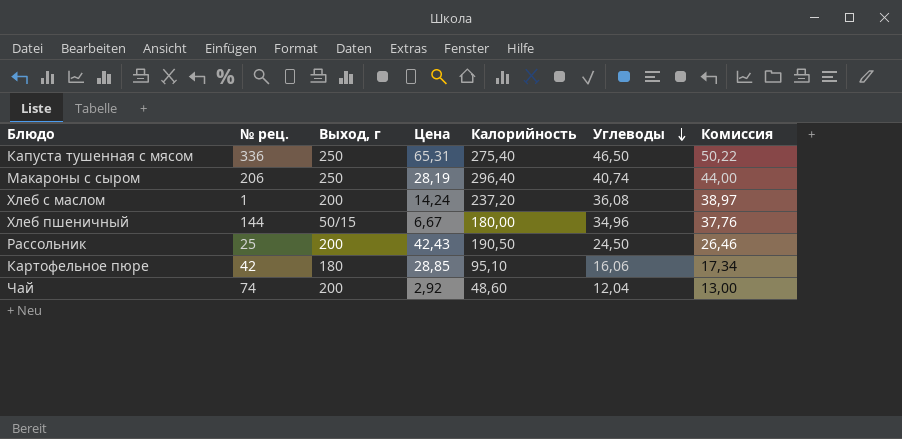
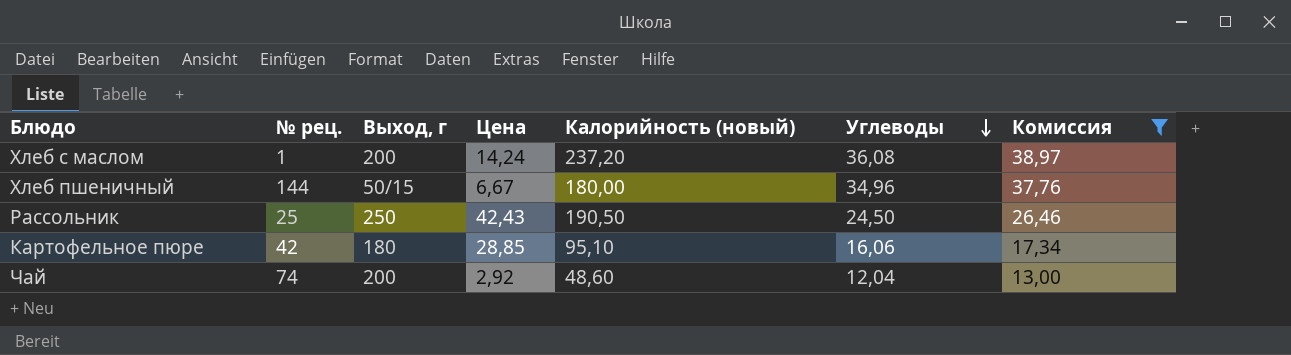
filter: none -> Комиссия <= 38,97
column name: Калорийность -> Калорийность (новый)
Рассольник | Выход, г: 200 -> 250

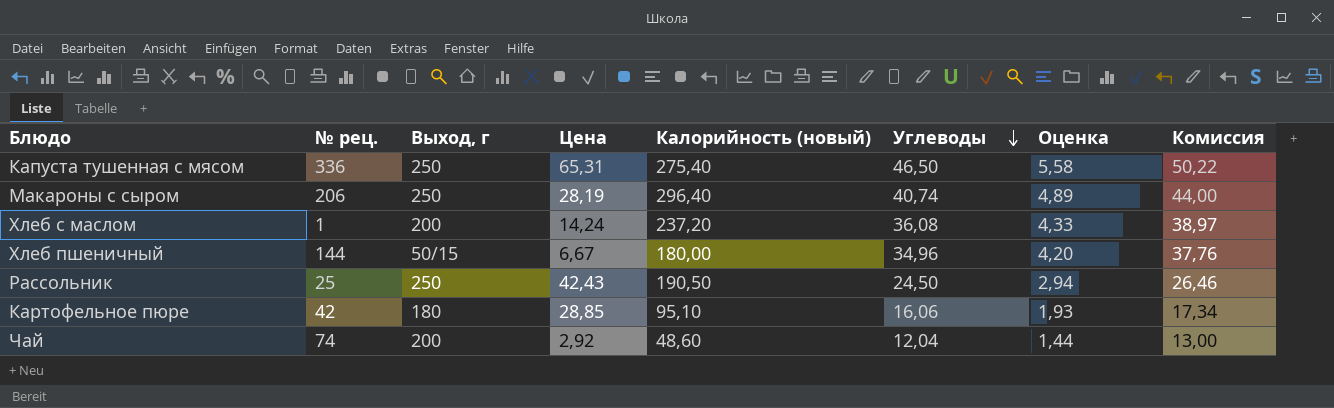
filter: Комиссия <= 38,97 -> none
column Оценка | formula: none -> [Углеводы] * 0,12

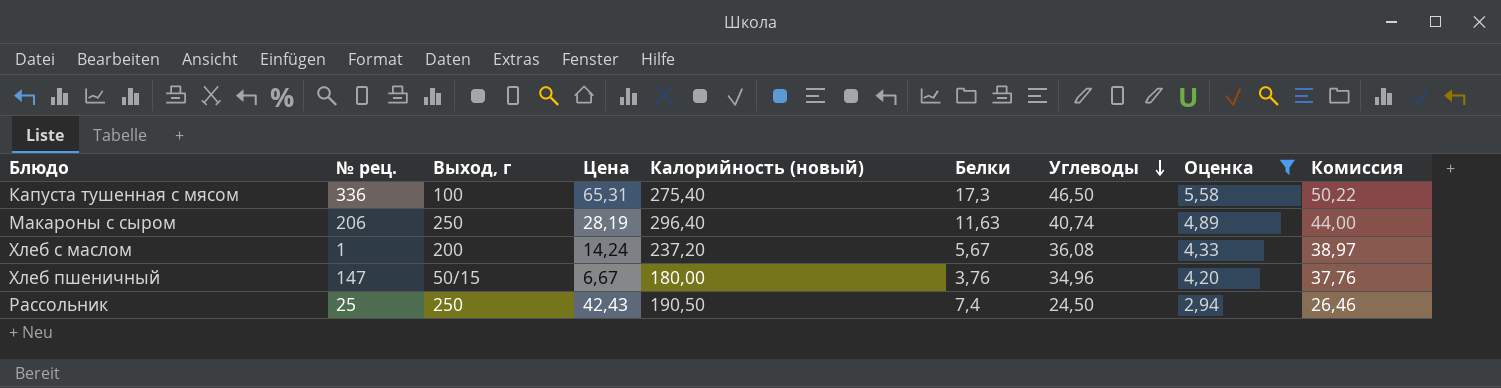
filter: none -> Оценка >= 2,94
column Белки | position: none -> 6
Капуста тушенная с мясом | Выход, г: 250 -> 100
Хлеб пшеничный | № рец.: 144 -> 147

